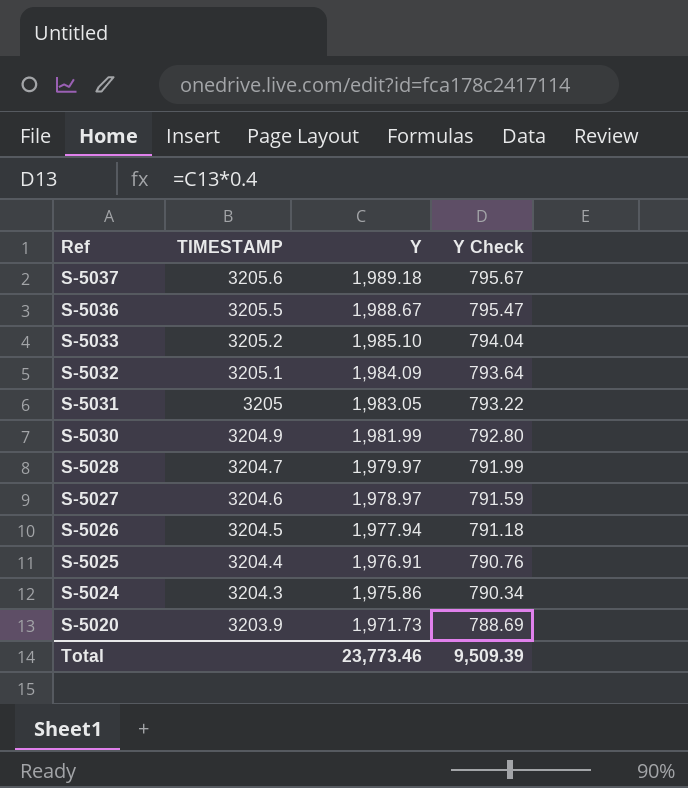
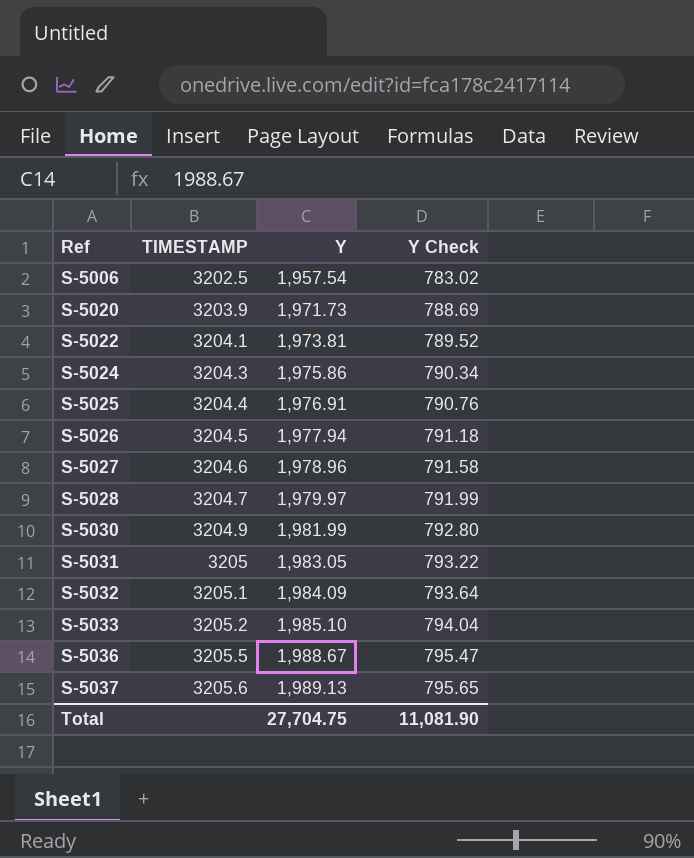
row order: Ref descending -> Ref ascending
row S-5006: none -> 3202.5 | 1,957.54 | 783.02
row S-5022: none -> 3204.1 | 1,973.81 | 789.52
S-5027 | Y: 1,978.97 -> 1,978.96
S-5027 | Y Check: 791.59 -> 791.58
S-5037 | Y: 1,989.18 -> 1,989.13
S-5037 | Y Check: 795.67 -> 795.65
Total | Y: 23,773.46 -> 27,704.75
Total | Y Check: 9,509.39 -> 11,081.90

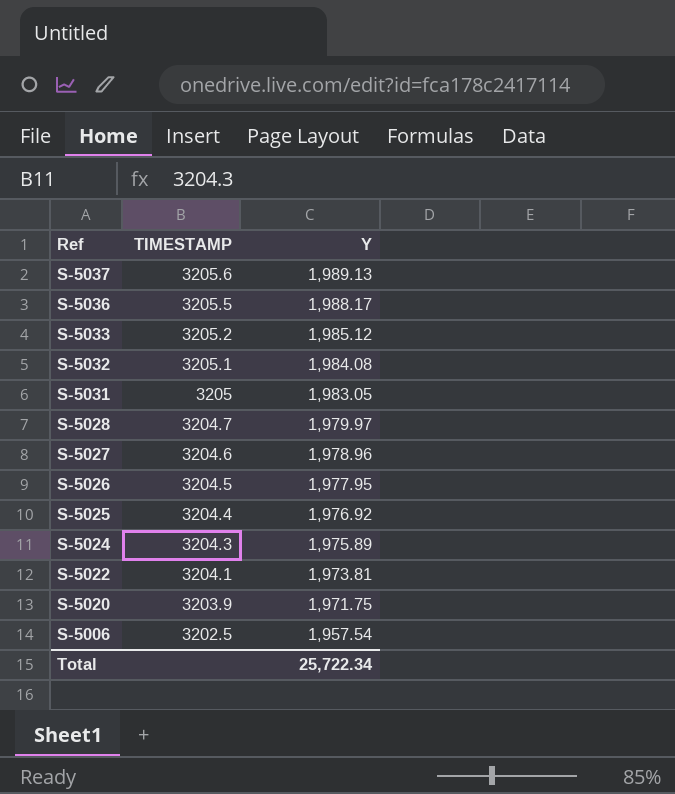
row order: Ref ascending -> Ref descending
column Y Check | formula: [Y] * 0.4 -> none
row S-5030: 3204.9 | 1,981.99 | 792.80 -> none
S-5036 | Y: 1,988.67 -> 1,988.17
S-5033 | Y: 1,985.10 -> 1,985.12
S-5032 | Y: 1,984.09 -> 1,984.08
S-5026 | Y: 1,977.94 -> 1,977.95
S-5025 | Y: 1,976.91 -> 1,976.92
S-5024 | Y: 1,975.86 -> 1,975.89
S-5020 | Y: 1,971.73 -> 1,971.75
Total | Y: 27,704.75 -> 25,722.34

